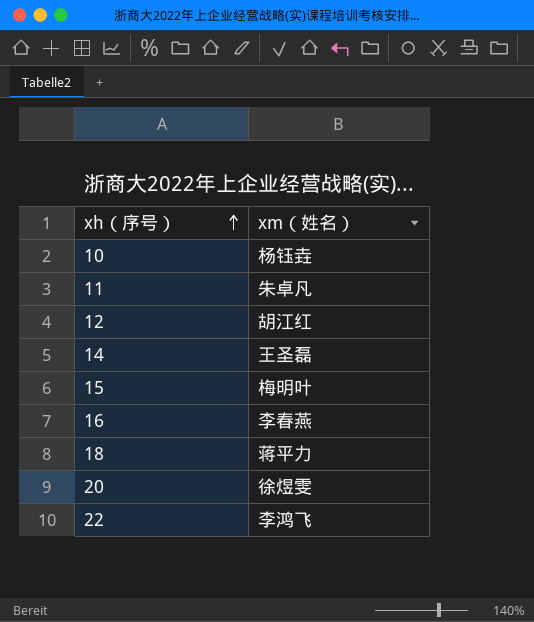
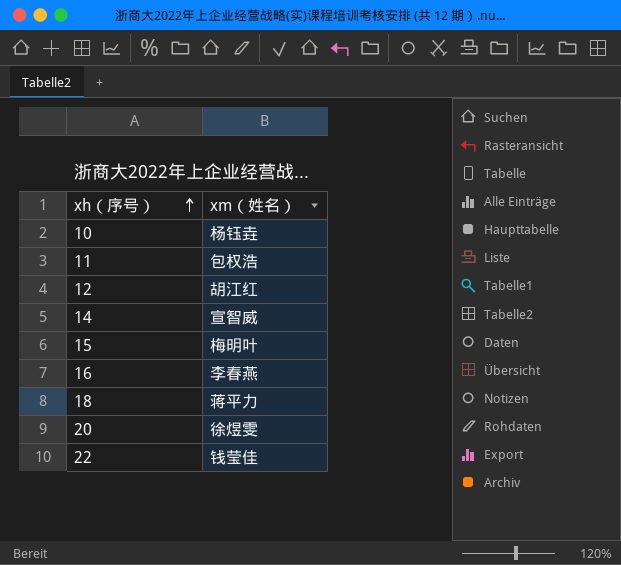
11 | xm（姓名）: 朱卓凡 -> 包权浩
14 | xm（姓名）: 王圣磊 -> 宣智威
22 | xm（姓名）: 李鸿飞 -> 钱莹佳

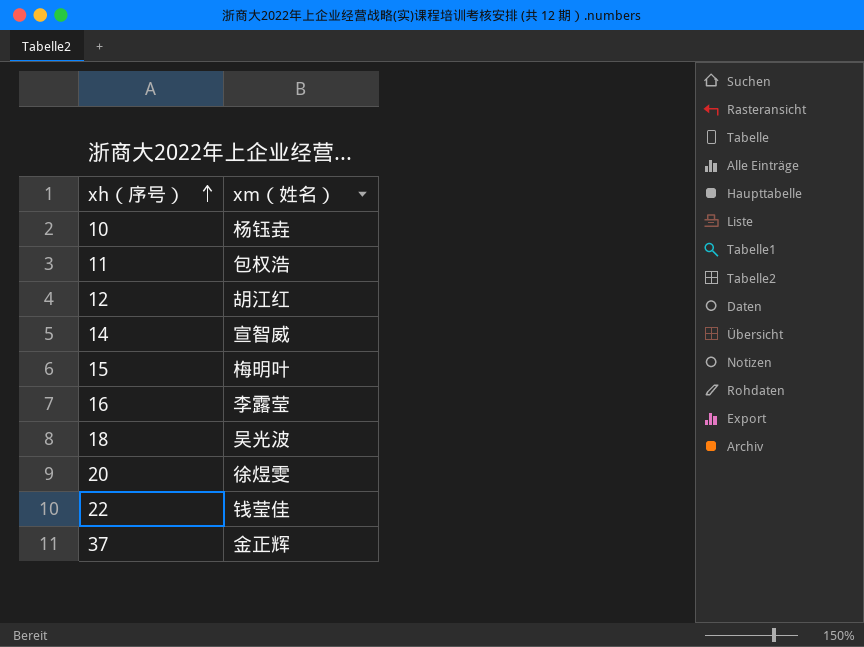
16 | xm（姓名）: 李春燕 -> 李露莹
18 | xm（姓名）: 蒋平力 -> 吴光波
row 37: none -> 金正辉

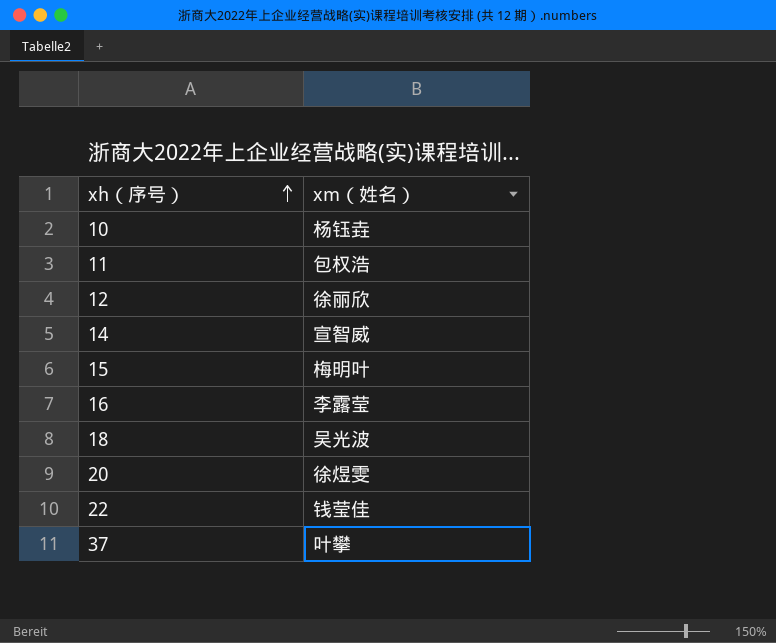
12 | xm（姓名）: 胡江红 -> 徐丽欣
37 | xm（姓名）: 金正辉 -> 叶攀

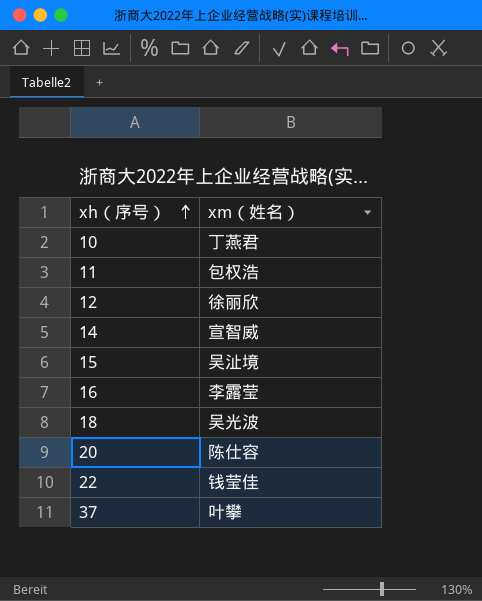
10 | xm（姓名）: 杨钰垚 -> 丁燕君
15 | xm（姓名）: 梅明叶 -> 吴沚境
20 | xm（姓名）: 徐煜雯 -> 陈仕容

